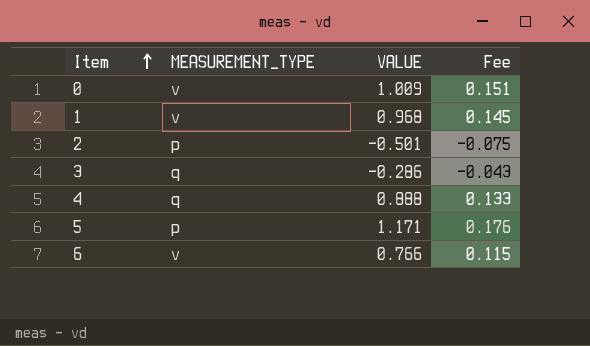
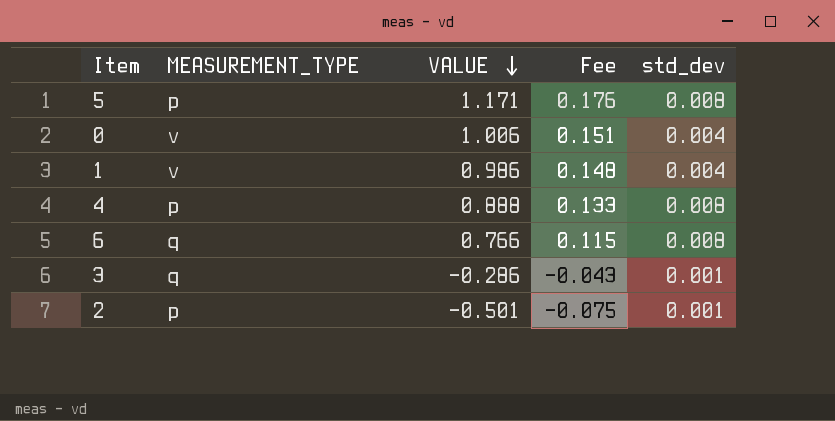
row order: Item ascending -> VALUE descending
column std_dev | position: none -> 5
0 | VALUE: 1.009 -> 1.006
1 | VALUE: 0.968 -> 0.986
1 | Fee: 0.145 -> 0.148
4 | MEASUREMENT_TYPE: q -> p
6 | MEASUREMENT_TYPE: v -> q

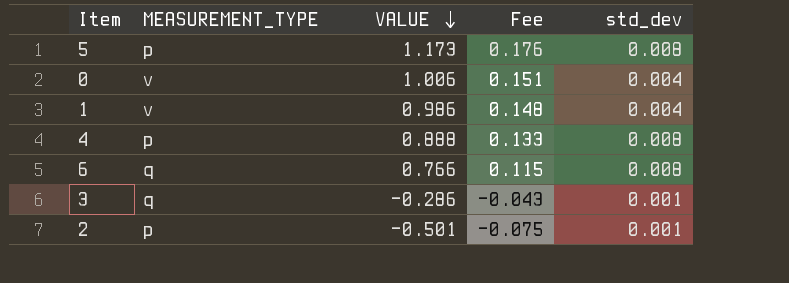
5 | VALUE: 1.171 -> 1.173

